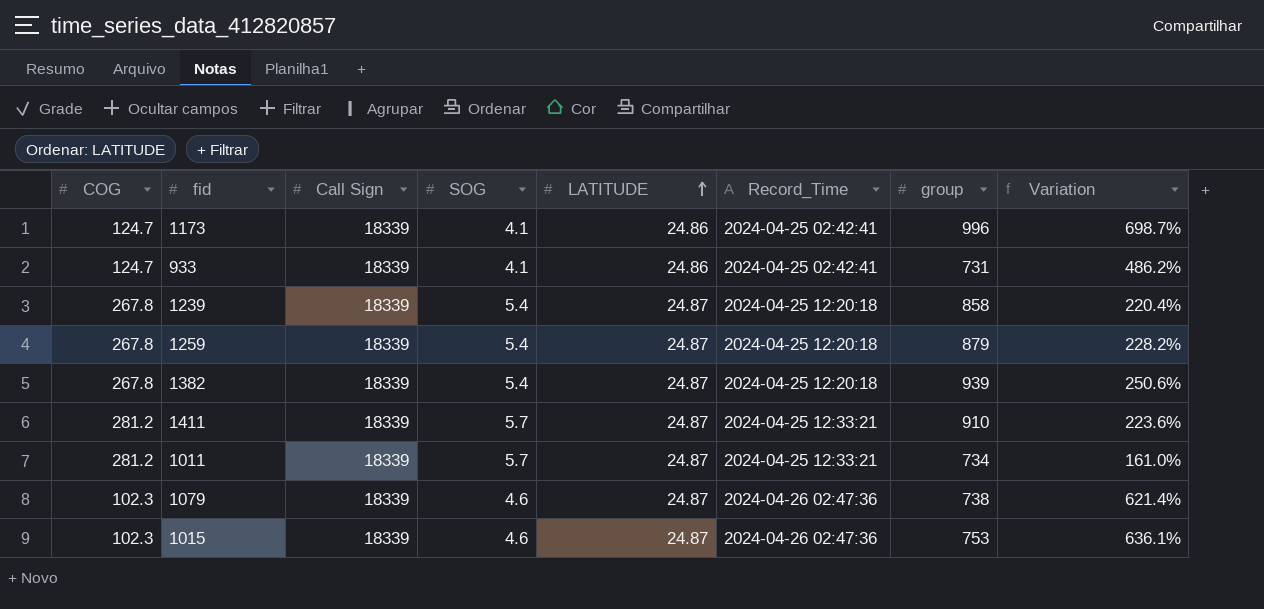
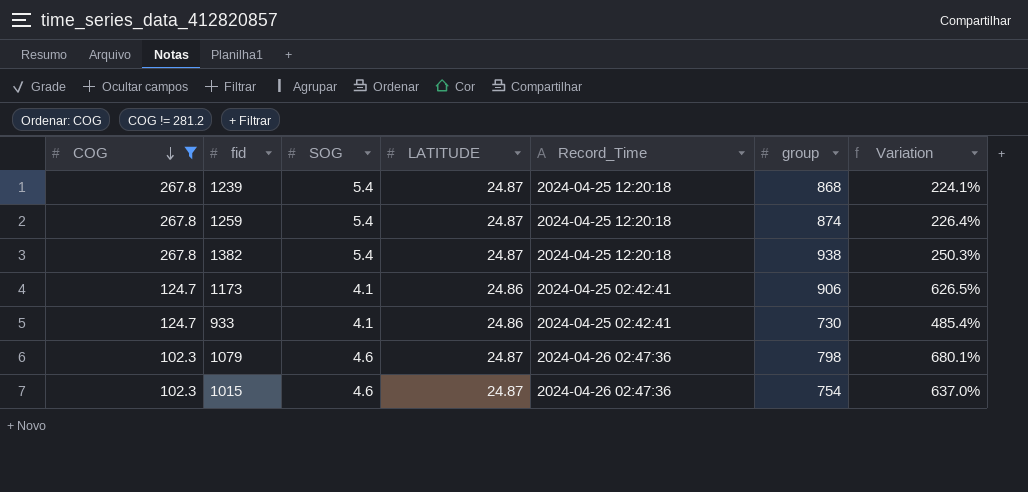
filter: none -> COG != 281.2
row order: LATITUDE ascending -> COG descending
column Call Sign | position: 3 -> none
1239 | group: 858 -> 868
1239 | Variation: 220.4% -> 224.1%
1259 | group: 879 -> 874
1259 | Variation: 228.2% -> 226.4%
1382 | group: 939 -> 938
1382 | Variation: 250.6% -> 250.3%
1173 | group: 996 -> 906
1173 | Variation: 698.7% -> 626.5%
933 | group: 731 -> 730
933 | Variation: 486.2% -> 485.4%
1079 | group: 738 -> 798
1079 | Variation: 621.4% -> 680.1%
1015 | group: 753 -> 754
1015 | Variation: 636.1% -> 637.0%

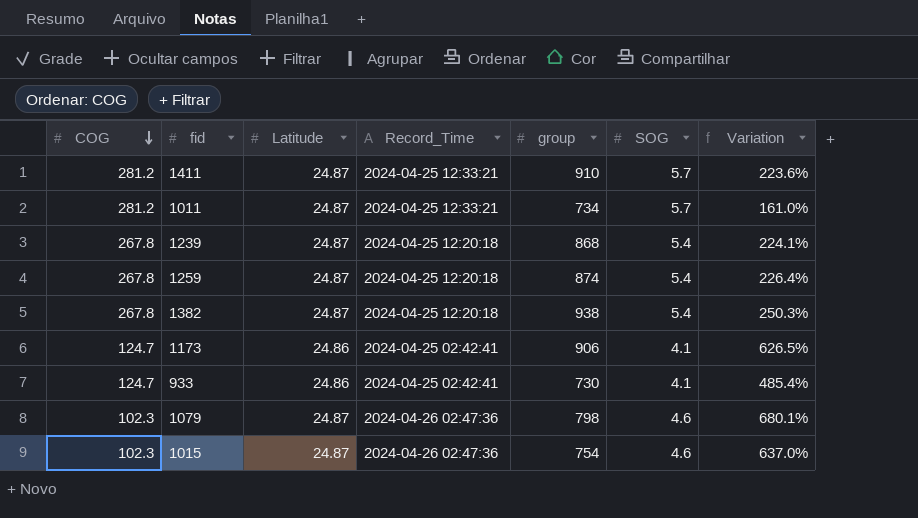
filter: COG != 281.2 -> none
column name: LATITUDE -> Latitude
column SOG | position: 3 -> 6

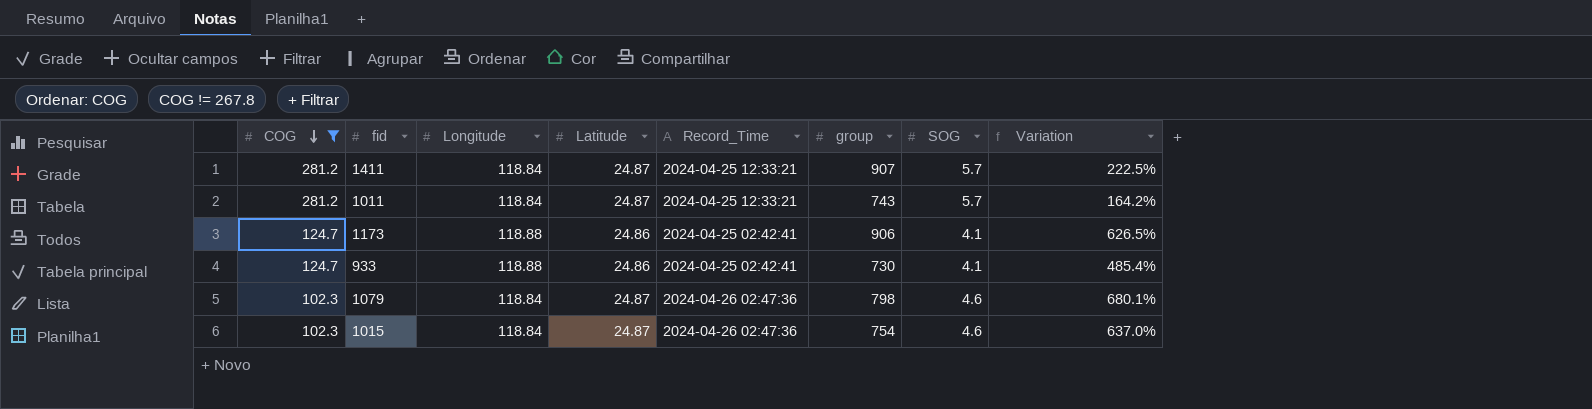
filter: none -> COG != 267.8
column Longitude | position: none -> 3
1411 | group: 910 -> 907
1411 | Variation: 223.6% -> 222.5%
1011 | group: 734 -> 743
1011 | Variation: 161.0% -> 164.2%

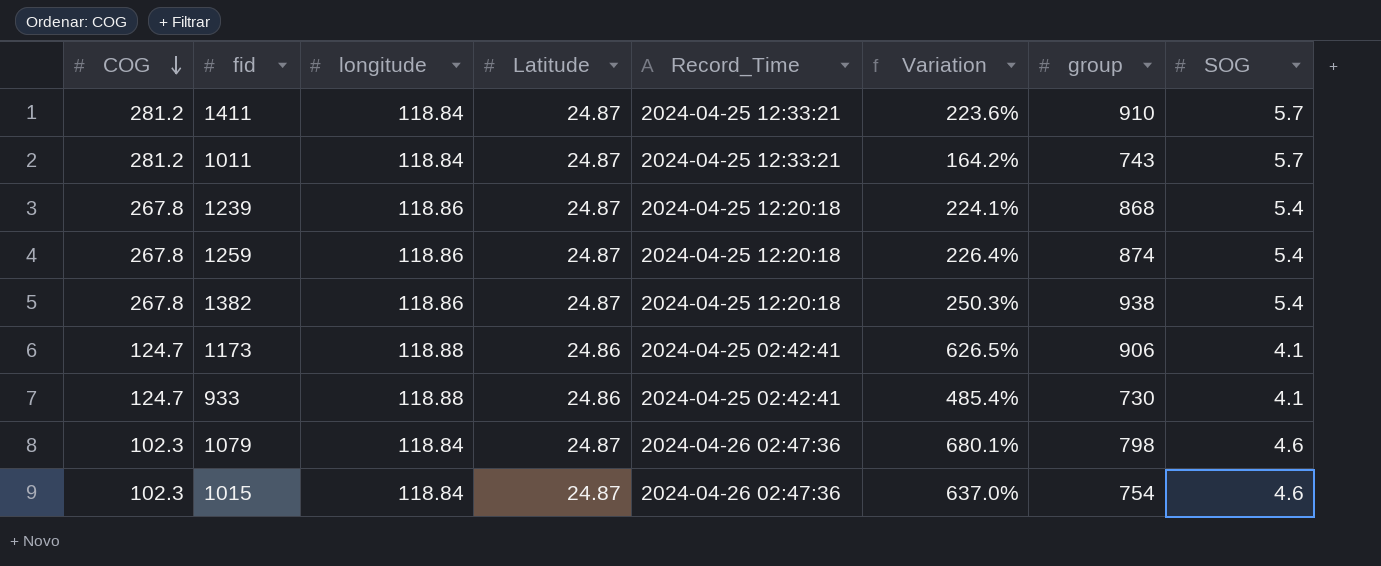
filter: COG != 267.8 -> none
column name: Longitude -> longitude
column Variation | position: 8 -> 6
1411 | Variation: 222.5% -> 223.6%
1411 | group: 907 -> 910

